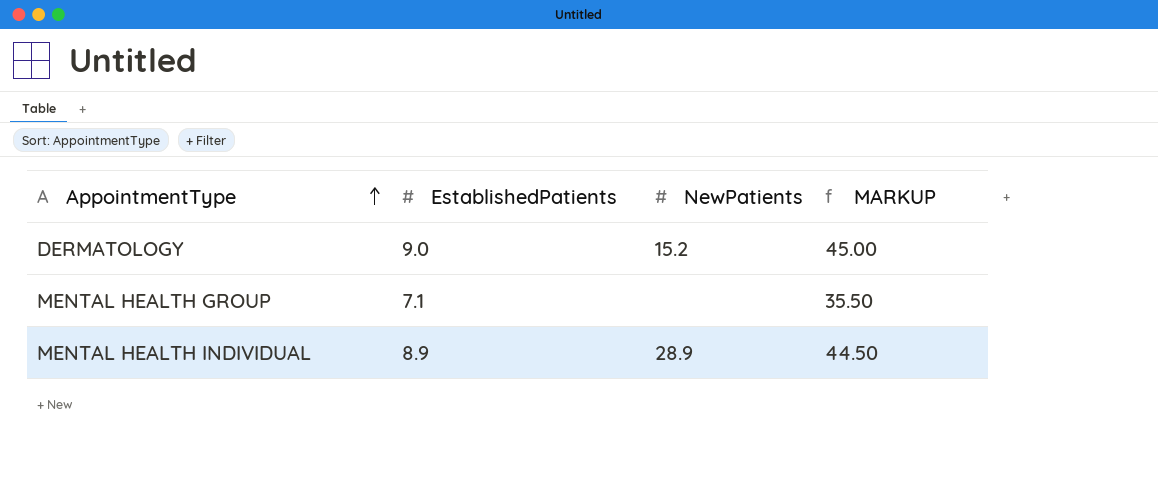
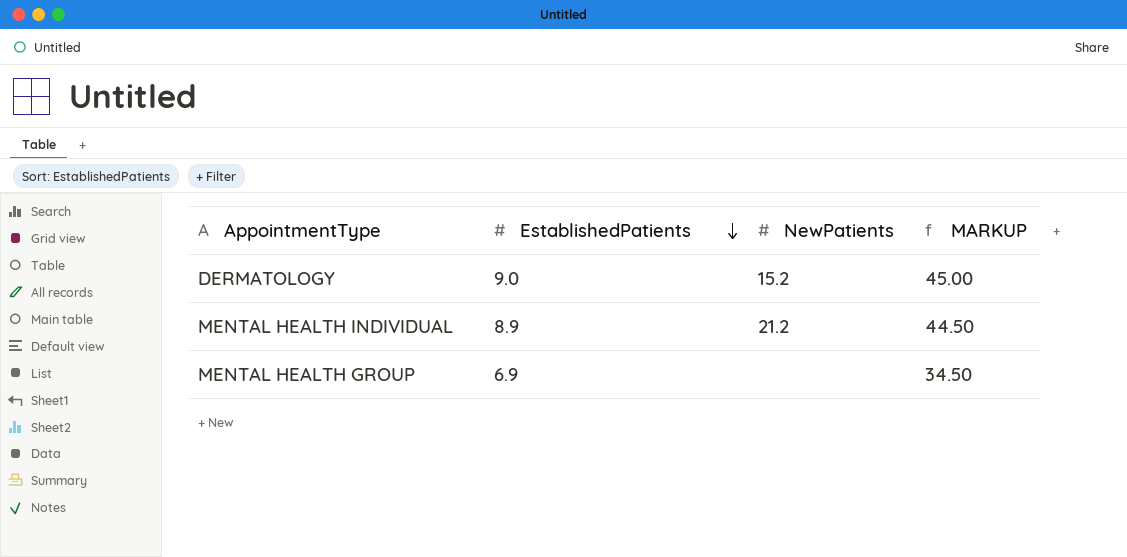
row order: AppointmentType ascending -> EstablishedPatients descending
MENTAL HEALTH INDIVIDUAL | NewPatients: 28.9 -> 21.2
MENTAL HEALTH GROUP | EstablishedPatients: 7.1 -> 6.9
MENTAL HEALTH GROUP | MARKUP: 35.50 -> 34.50

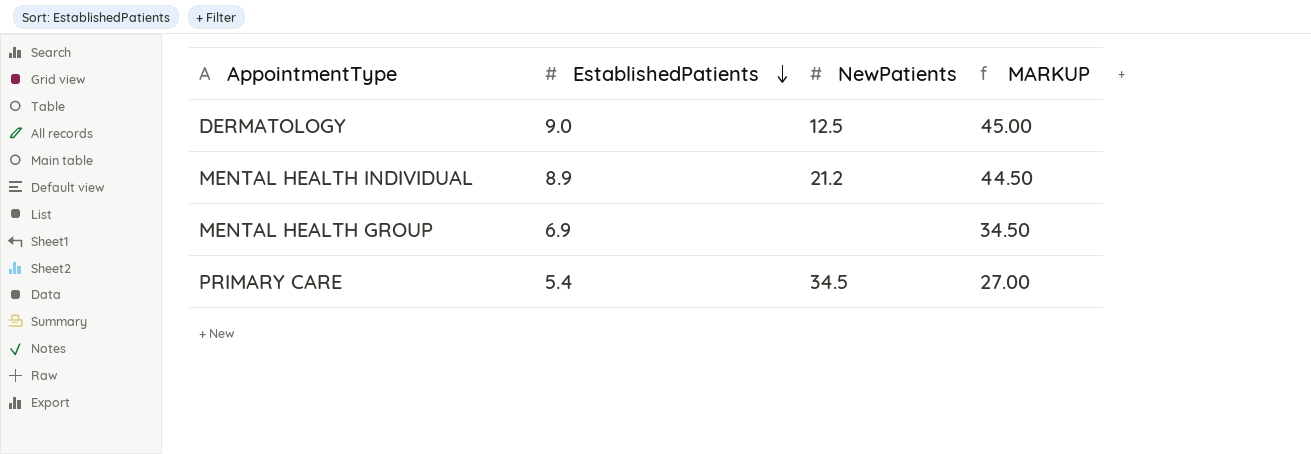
DERMATOLOGY | NewPatients: 15.2 -> 12.5
row PRIMARY CARE: none -> 5.4 | 34.5 | 27.00

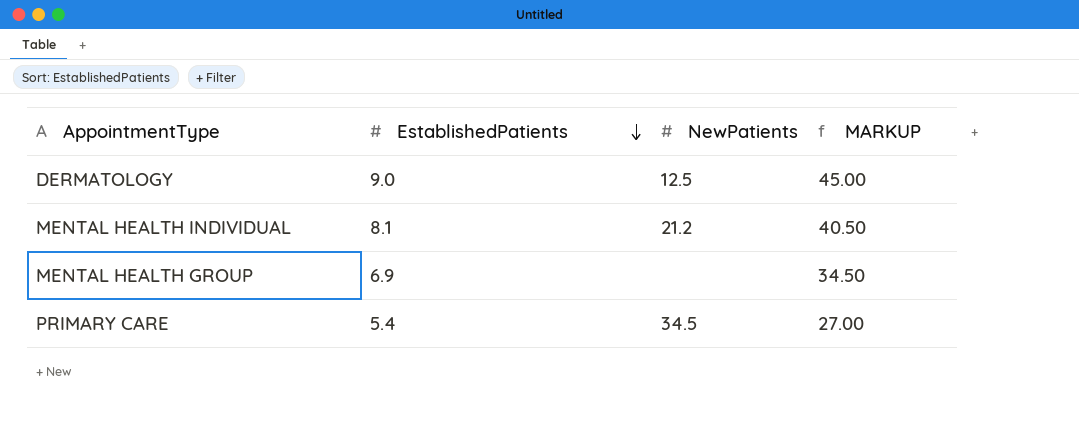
MENTAL HEALTH INDIVIDUAL | EstablishedPatients: 8.9 -> 8.1
MENTAL HEALTH INDIVIDUAL | MARKUP: 44.50 -> 40.50

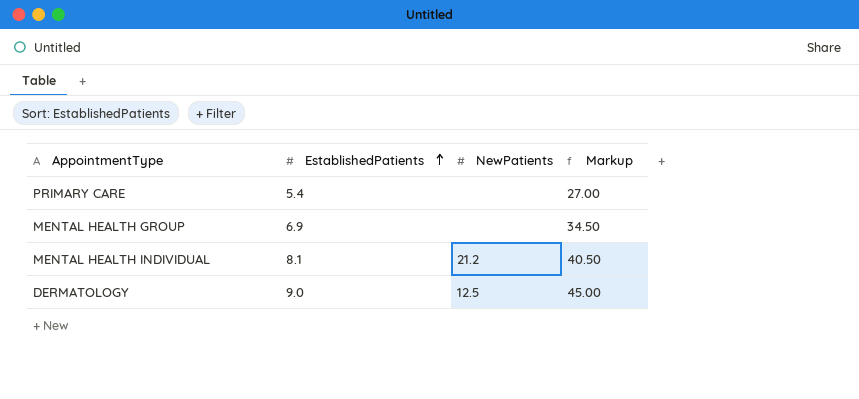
row order: EstablishedPatients descending -> EstablishedPatients ascending
column name: MARKUP -> Markup
PRIMARY CARE | NewPatients: 34.5 -> none

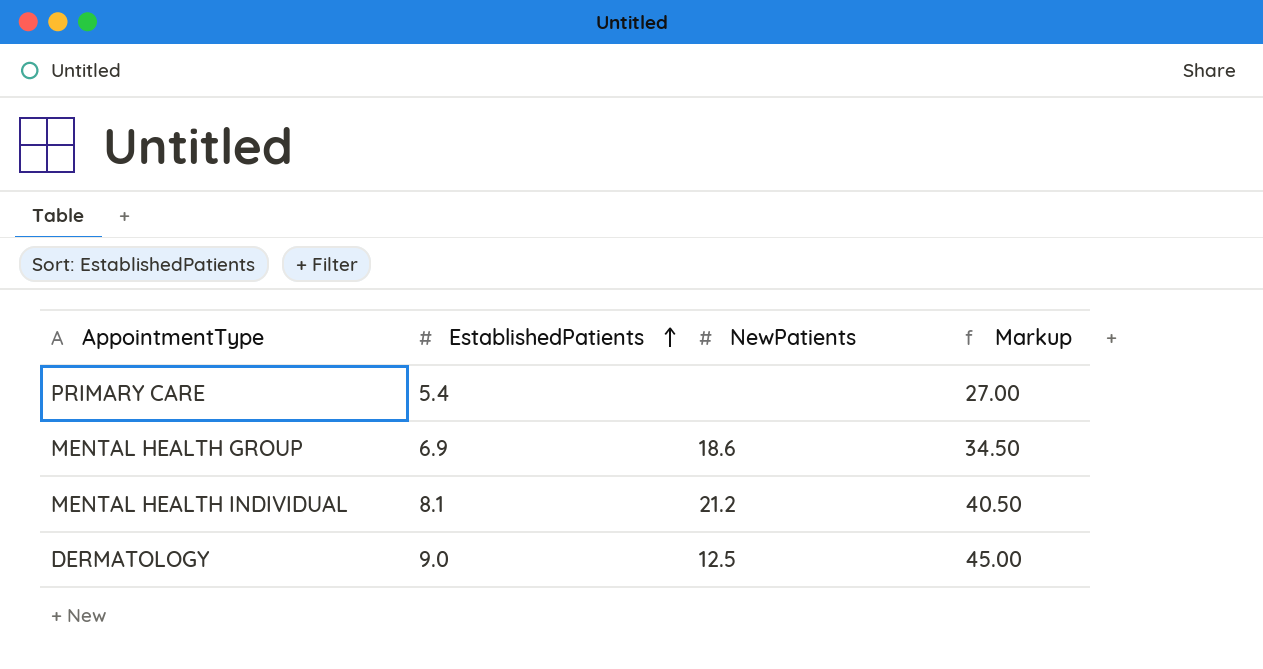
MENTAL HEALTH GROUP | NewPatients: none -> 18.6

